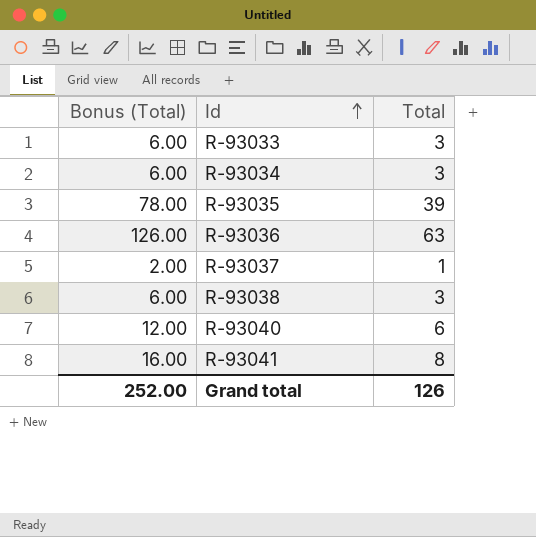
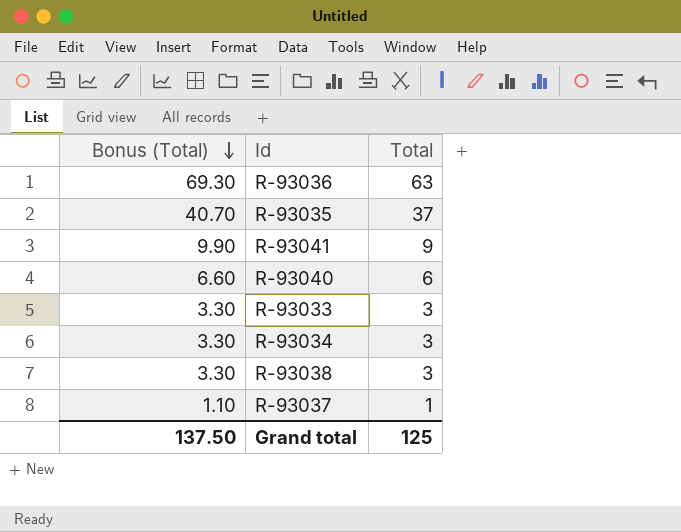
row order: Id ascending -> Bonus (Total) descending
column Bonus (Total) | formula: [Total] * 2 -> [Total] * 1.1
R-93035 | Total: 39 -> 37
R-93041 | Total: 8 -> 9
Grand total | Bonus (Total): 252.00 -> 137.50
Grand total | Total: 126 -> 125

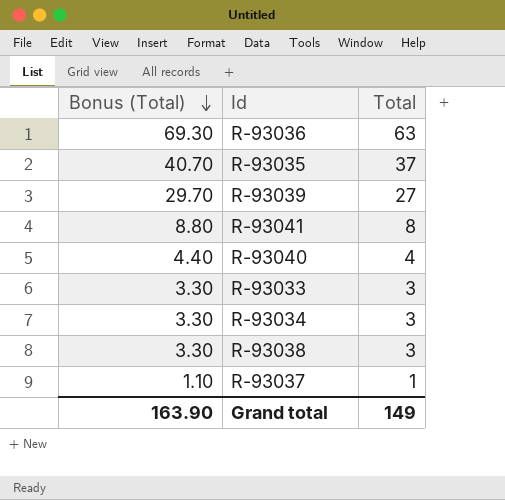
row R-93039: none -> 29.70 | 27
R-93041 | Bonus (Total): 9.90 -> 8.80
R-93041 | Total: 9 -> 8
R-93040 | Bonus (Total): 6.60 -> 4.40
R-93040 | Total: 6 -> 4
Grand total | Bonus (Total): 137.50 -> 163.90
Grand total | Total: 125 -> 149

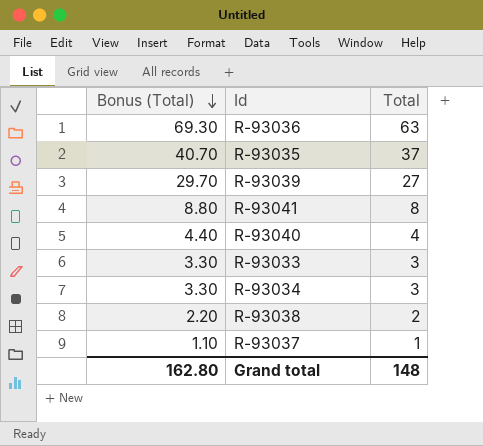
R-93038 | Bonus (Total): 3.30 -> 2.20
R-93038 | Total: 3 -> 2
Grand total | Bonus (Total): 163.90 -> 162.80
Grand total | Total: 149 -> 148

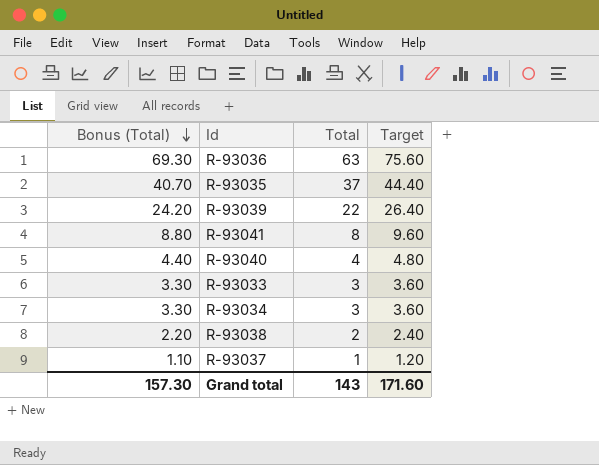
column Target | formula: none -> [Total] * 1.2
R-93039 | Bonus (Total): 29.70 -> 24.20
R-93039 | Total: 27 -> 22
Grand total | Bonus (Total): 162.80 -> 157.30
Grand total | Total: 148 -> 143

